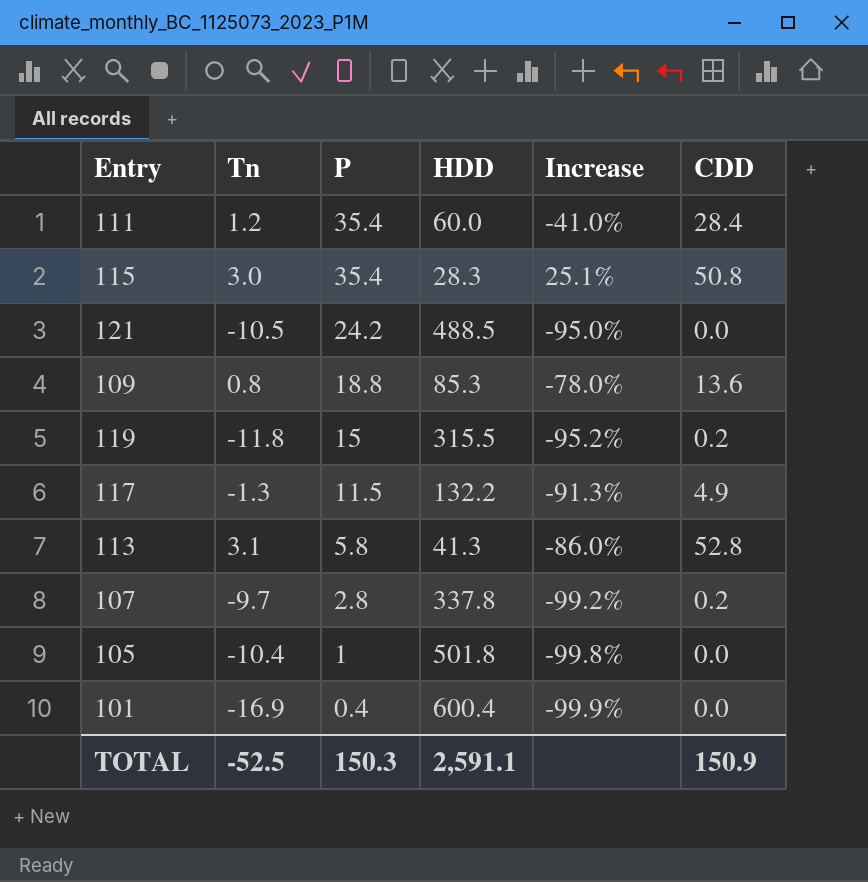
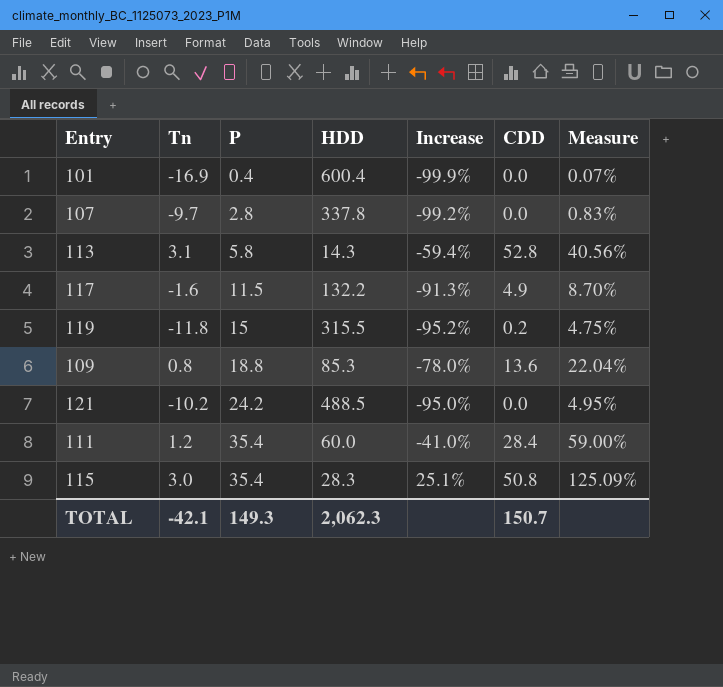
row order: P descending -> P ascending
column Measure | formula: none -> [P] / [HDD]
row 105: -10.4 | 1 | 501.8 | -99.8% | 0.0 -> none
107 | CDD: 0.2 -> 0.0
113 | HDD: 41.3 -> 14.3
113 | Increase: -86.0% -> -59.4%
117 | Tn: -1.3 -> -1.6
121 | Tn: -10.5 -> -10.2
TOTAL | Tn: -52.5 -> -42.1
TOTAL | P: 150.3 -> 149.3
TOTAL | HDD: 2,591.1 -> 2,062.3
TOTAL | CDD: 150.9 -> 150.7

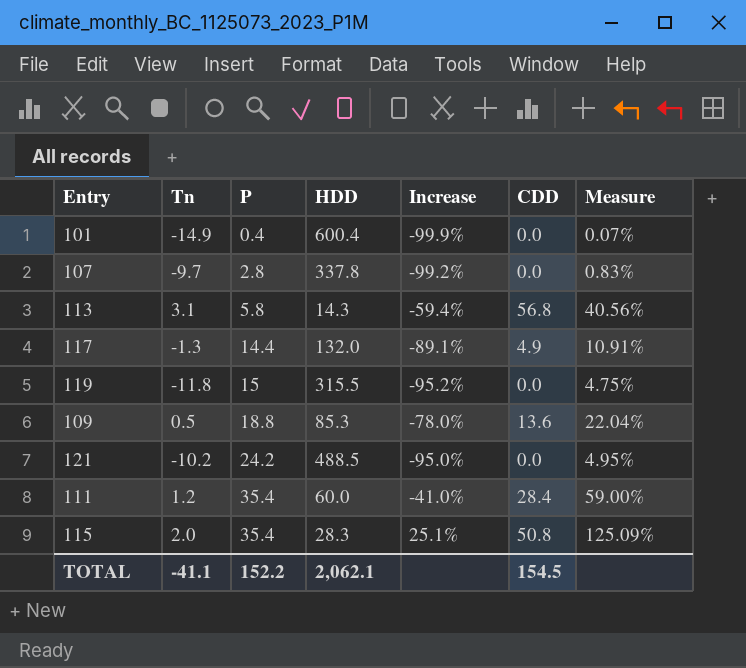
101 | Tn: -16.9 -> -14.9
113 | CDD: 52.8 -> 56.8
117 | Tn: -1.6 -> -1.3
117 | P: 11.5 -> 14.4
117 | HDD: 132.2 -> 132.0
117 | Increase: -91.3% -> -89.1%
117 | Measure: 8.70% -> 10.91%
119 | CDD: 0.2 -> 0.0
109 | Tn: 0.8 -> 0.5
115 | Tn: 3.0 -> 2.0
TOTAL | Tn: -42.1 -> -41.1
TOTAL | P: 149.3 -> 152.2
TOTAL | HDD: 2,062.3 -> 2,062.1
TOTAL | CDD: 150.7 -> 154.5

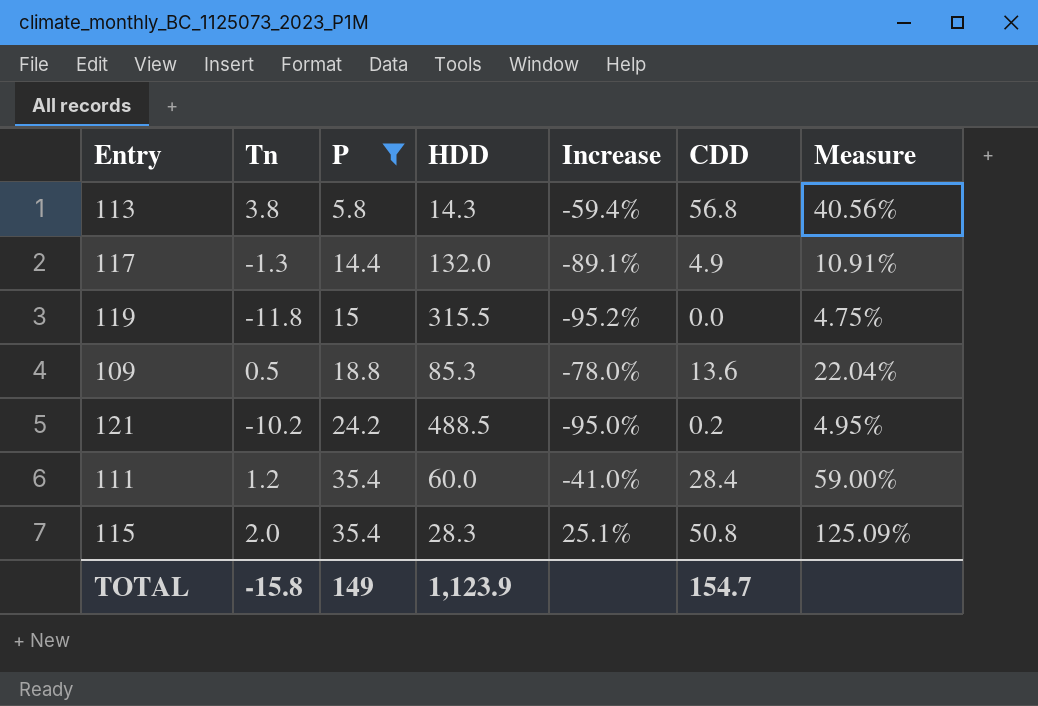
filter: none -> P >= 5.8
113 | Tn: 3.1 -> 3.8
121 | CDD: 0.0 -> 0.2
TOTAL | Tn: -41.1 -> -15.8
TOTAL | P: 152.2 -> 149
TOTAL | HDD: 2,062.1 -> 1,123.9
TOTAL | CDD: 154.5 -> 154.7

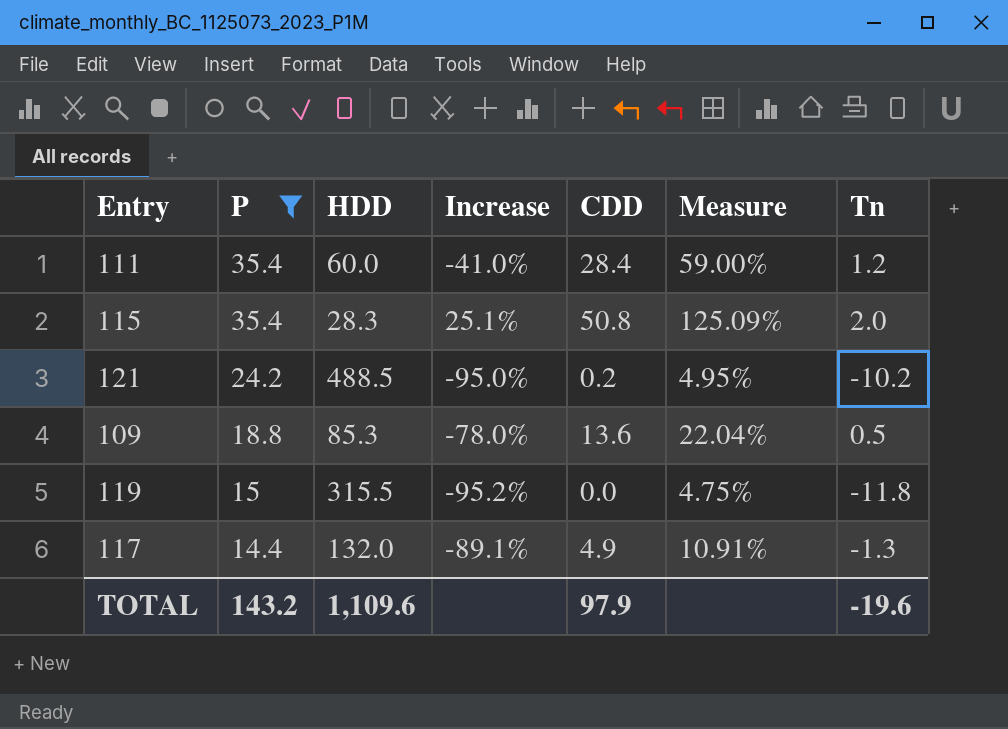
row order: P ascending -> P descending
column Tn | position: 2 -> 7
row 113: 3.8 | 5.8 | 14.3 | -59.4% | 56.8 | 40.56% -> none
TOTAL | P: 149 -> 143.2
TOTAL | HDD: 1,123.9 -> 1,109.6
TOTAL | CDD: 154.7 -> 97.9
TOTAL | Tn: -15.8 -> -19.6

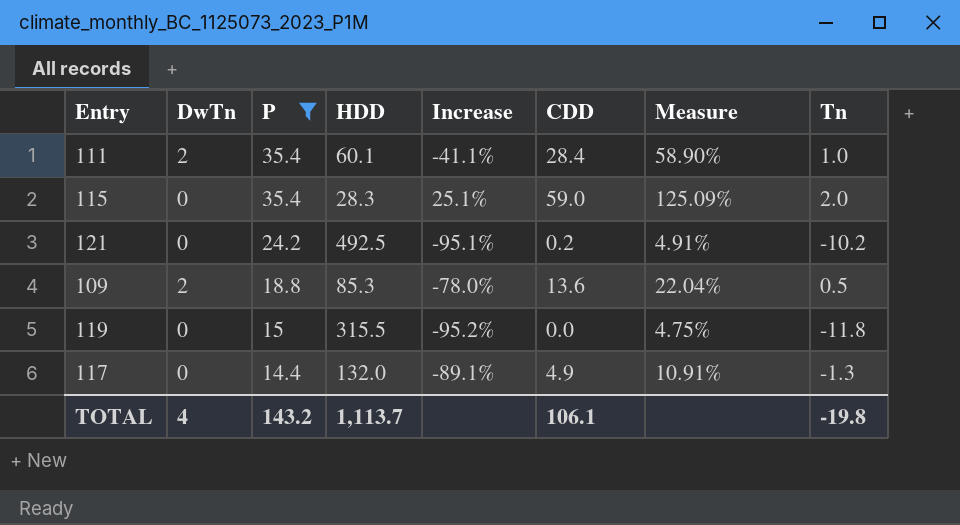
column DwTn | position: none -> 2
111 | HDD: 60.0 -> 60.1
111 | Increase: -41.0% -> -41.1%
111 | Measure: 59.00% -> 58.90%
111 | Tn: 1.2 -> 1.0
115 | CDD: 50.8 -> 59.0
121 | HDD: 488.5 -> 492.5
121 | Increase: -95.0% -> -95.1%
121 | Measure: 4.95% -> 4.91%
TOTAL | HDD: 1,109.6 -> 1,113.7
TOTAL | CDD: 97.9 -> 106.1
TOTAL | Tn: -19.6 -> -19.8

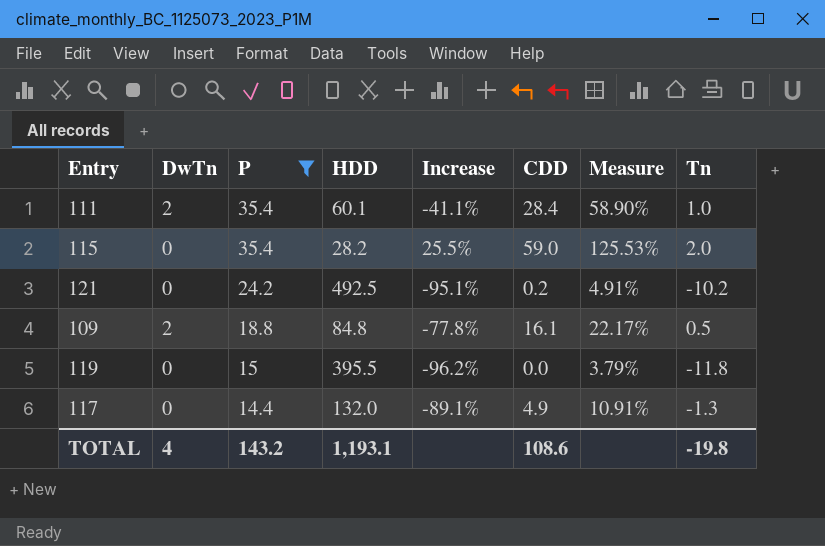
115 | HDD: 28.3 -> 28.2
115 | Increase: 25.1% -> 25.5%
115 | Measure: 125.09% -> 125.53%
109 | HDD: 85.3 -> 84.8
109 | Increase: -78.0% -> -77.8%
109 | CDD: 13.6 -> 16.1
109 | Measure: 22.04% -> 22.17%
119 | HDD: 315.5 -> 395.5
119 | Increase: -95.2% -> -96.2%
119 | Measure: 4.75% -> 3.79%
TOTAL | HDD: 1,113.7 -> 1,193.1
TOTAL | CDD: 106.1 -> 108.6

